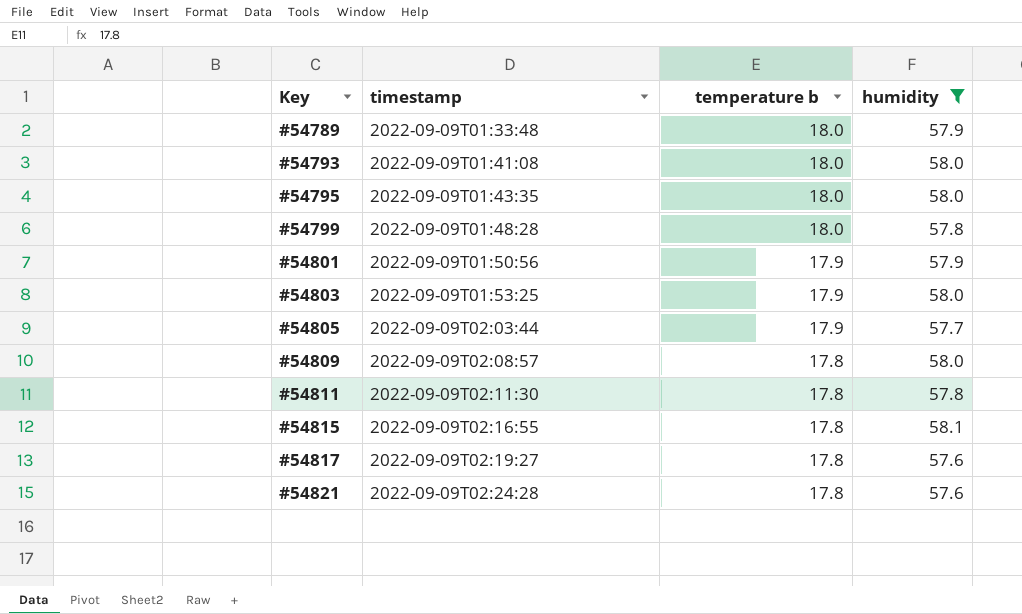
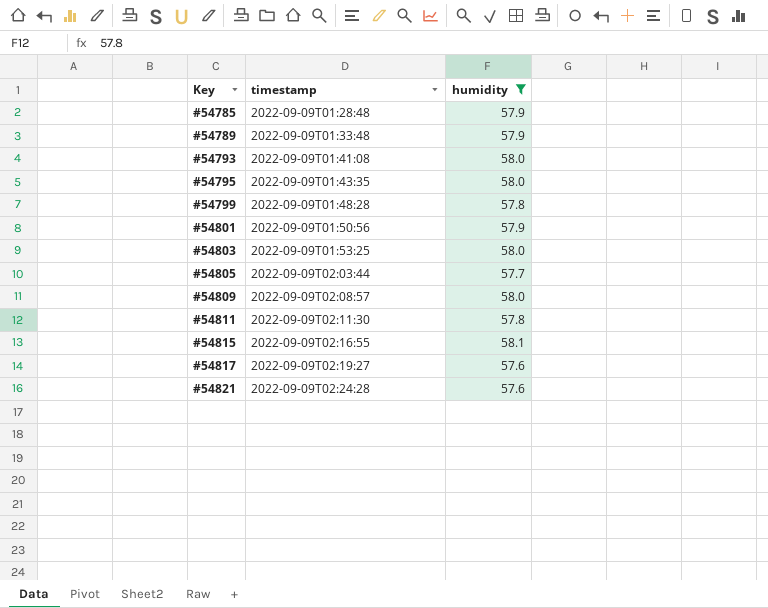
column temperature b | position: 3 -> none
row #54785: none -> 2022-09-09T01:28:48 | 57.9

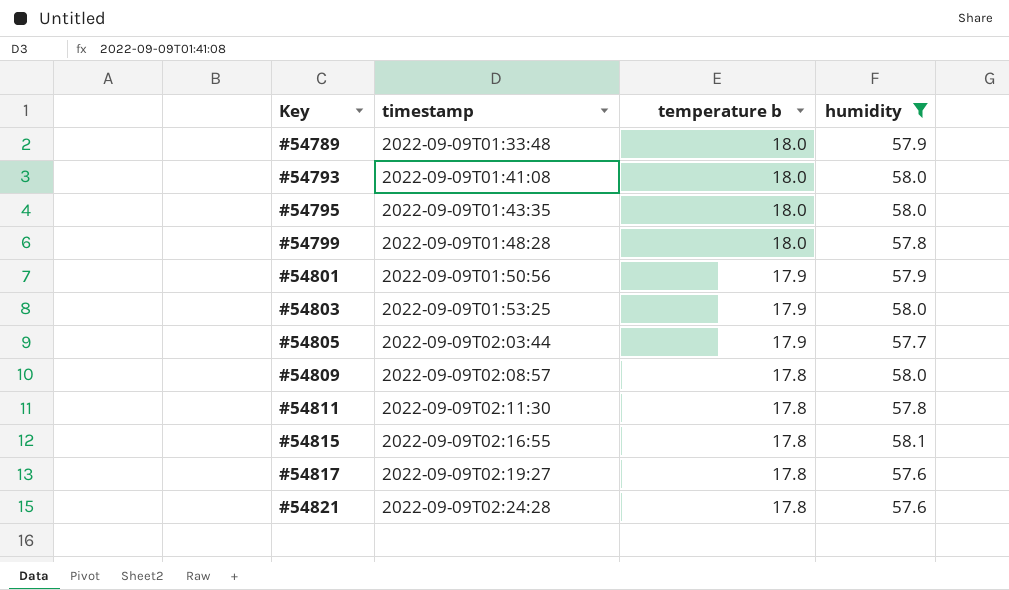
column temperature b | position: none -> 3
row #54785: 2022-09-09T01:28:48 | 57.9 -> none

